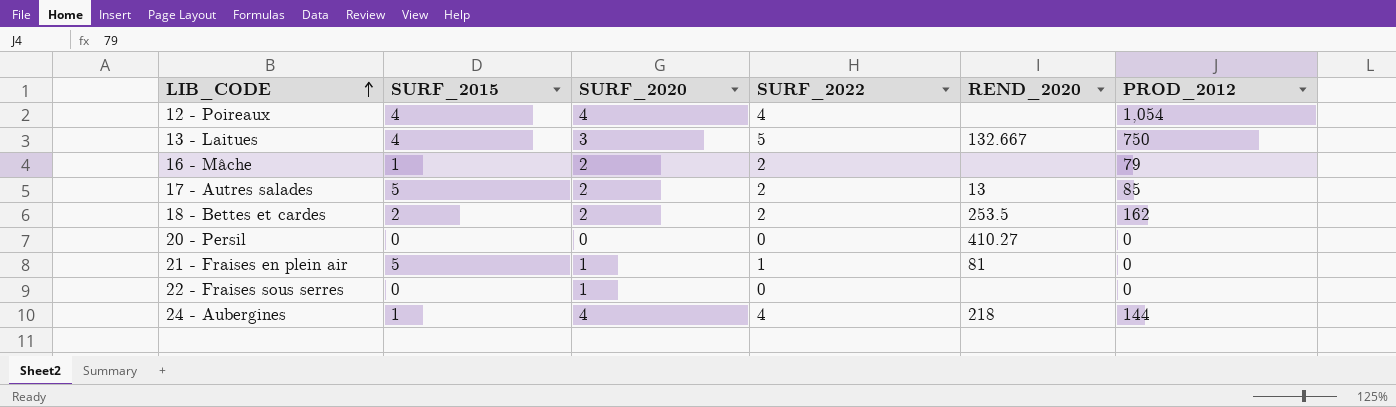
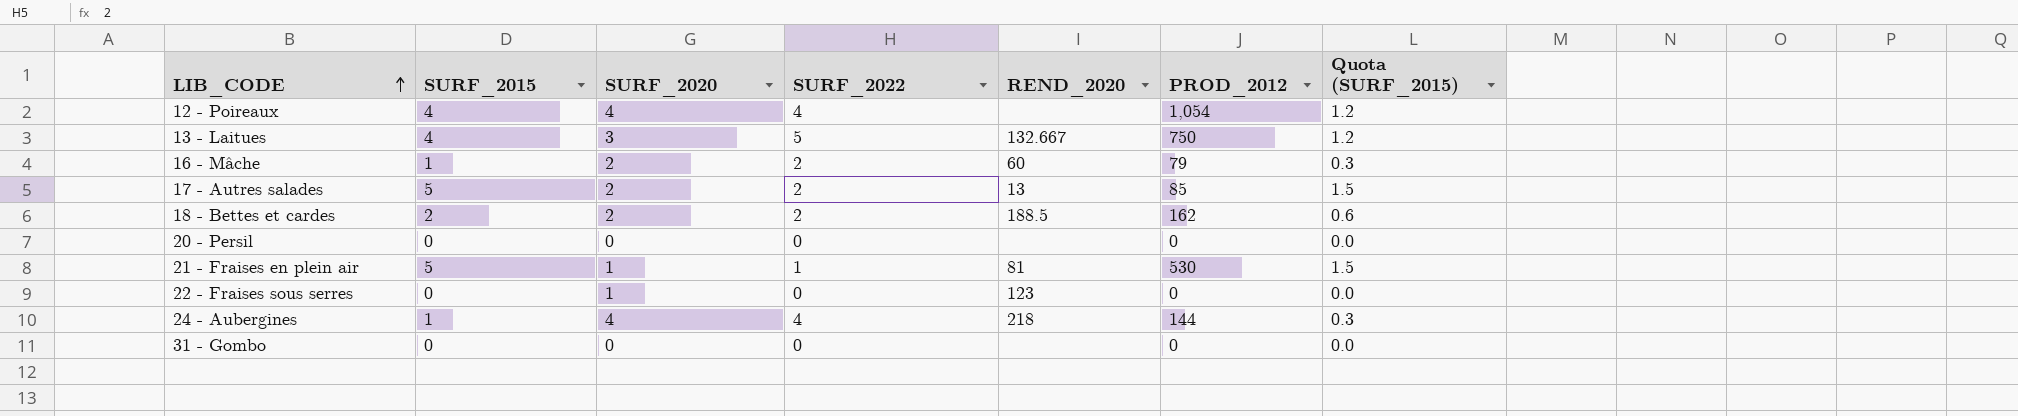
column Quota (SURF_2015) | formula: none -> [SURF_2015] * 0.3
16 - Mâche | REND_2020: none -> 60
18 - Bettes et cardes | REND_2020: 253.5 -> 188.5
20 - Persil | REND_2020: 410.27 -> none
21 - Fraises en plein air | PROD_2012: 0 -> 530
22 - Fraises sous serres | REND_2020: none -> 123
row 31 - Gombo: none -> 0 | 0 | 0 | none | 0 | 0.0

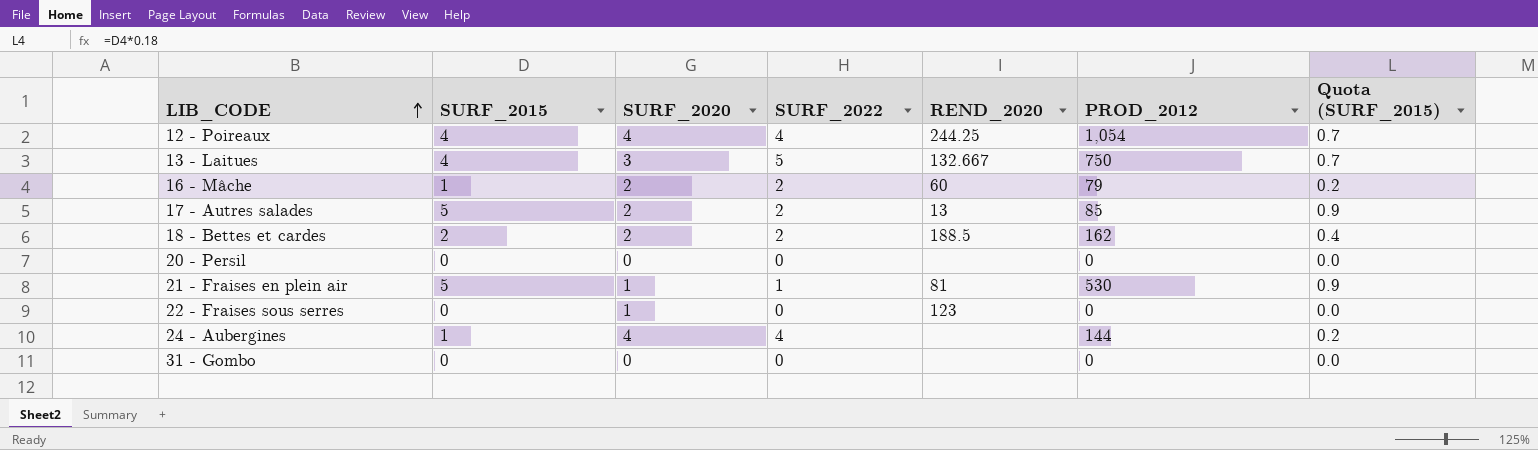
column Quota (SURF_2015) | formula: [SURF_2015] * 0.3 -> [SURF_2015] * 0.18
12 - Poireaux | REND_2020: none -> 244.25
24 - Aubergines | REND_2020: 218 -> none

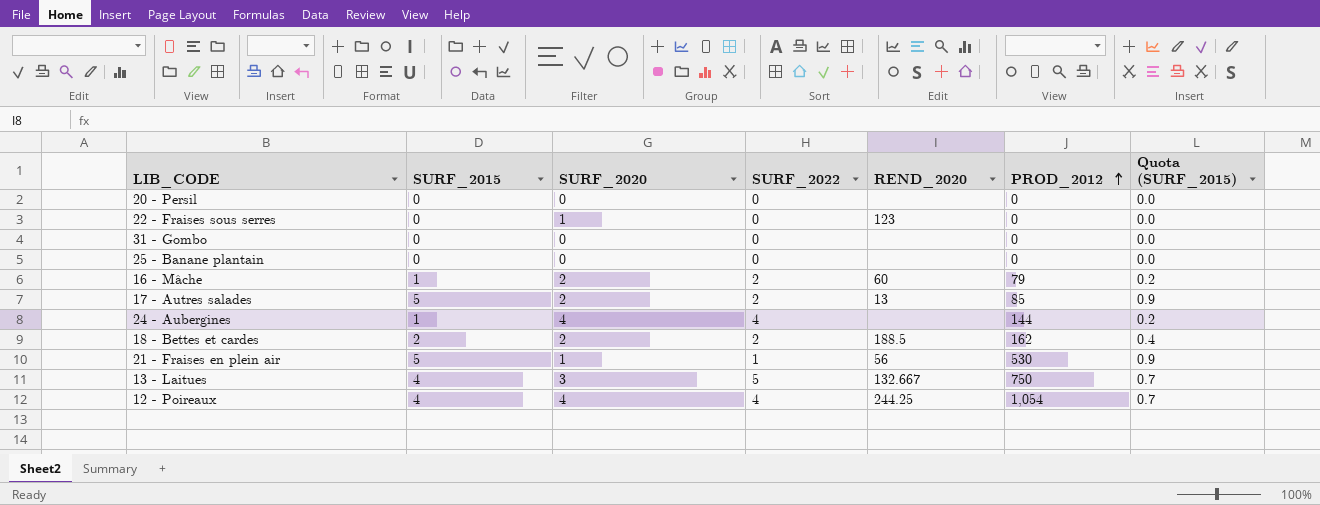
row order: LIB_CODE ascending -> PROD_2012 ascending
row 25 - Banane plantain: none -> 0 | 0 | 0 | none | 0 | 0.0
21 - Fraises en plein air | REND_2020: 81 -> 56

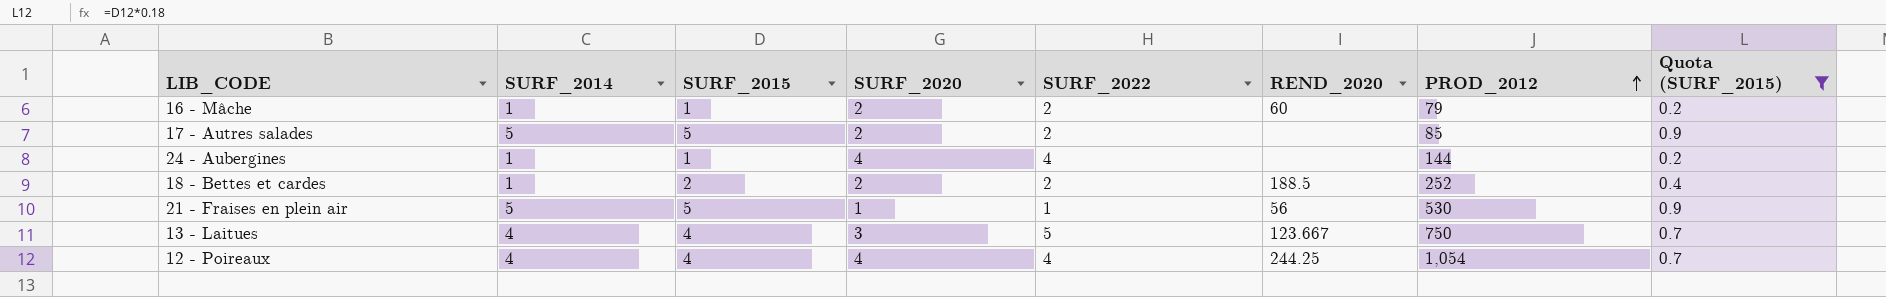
filter: none -> Quota (SURF_2015) != 0.0
column SURF_2014 | position: none -> 2
17 - Autres salades | REND_2020: 13 -> none
18 - Bettes et cardes | PROD_2012: 162 -> 252
13 - Laitues | REND_2020: 132.667 -> 123.667

